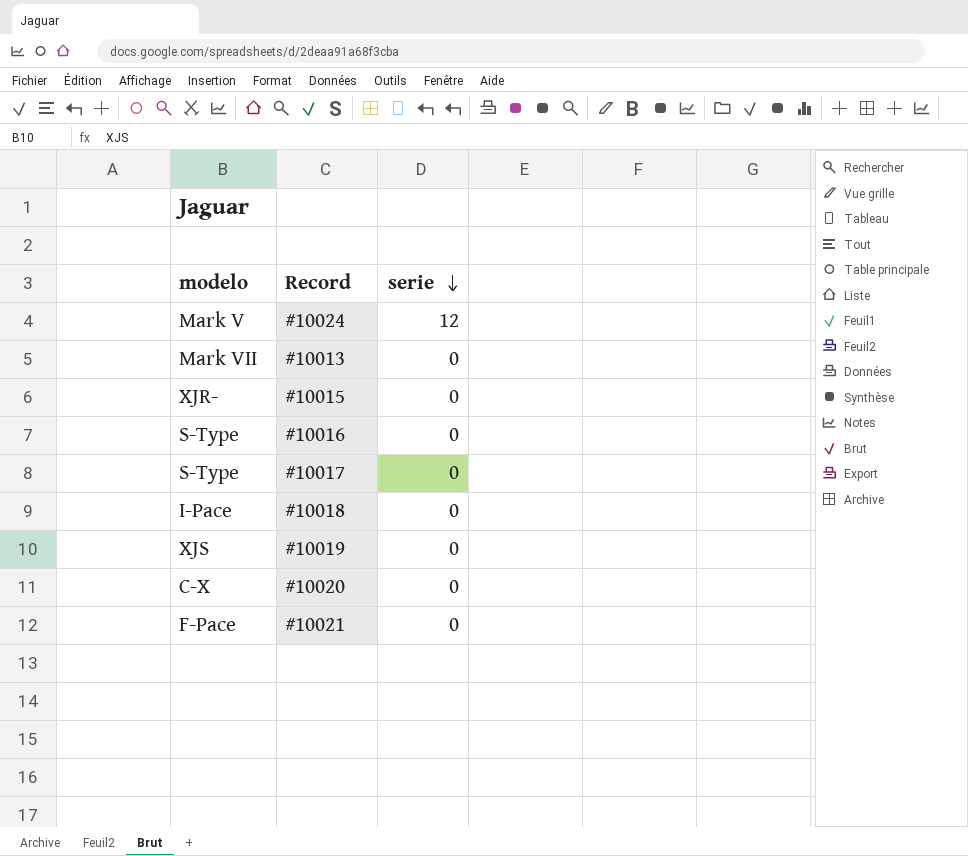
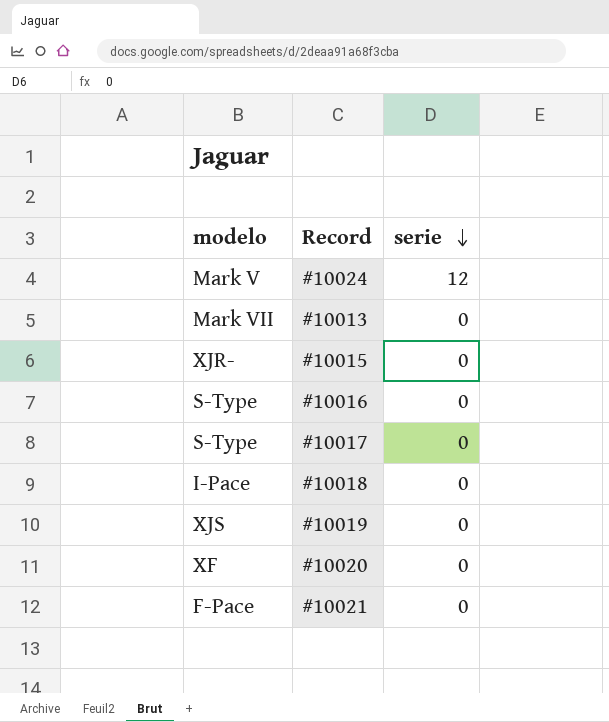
#10020 | modelo: C-X -> XF

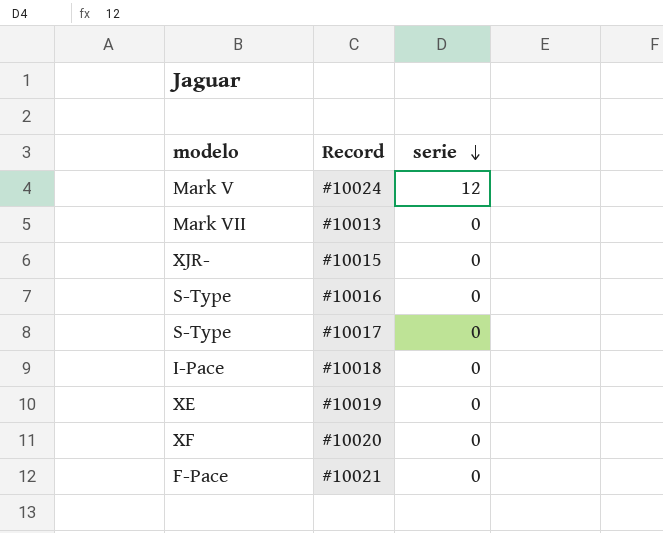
#10019 | modelo: XJS -> XE

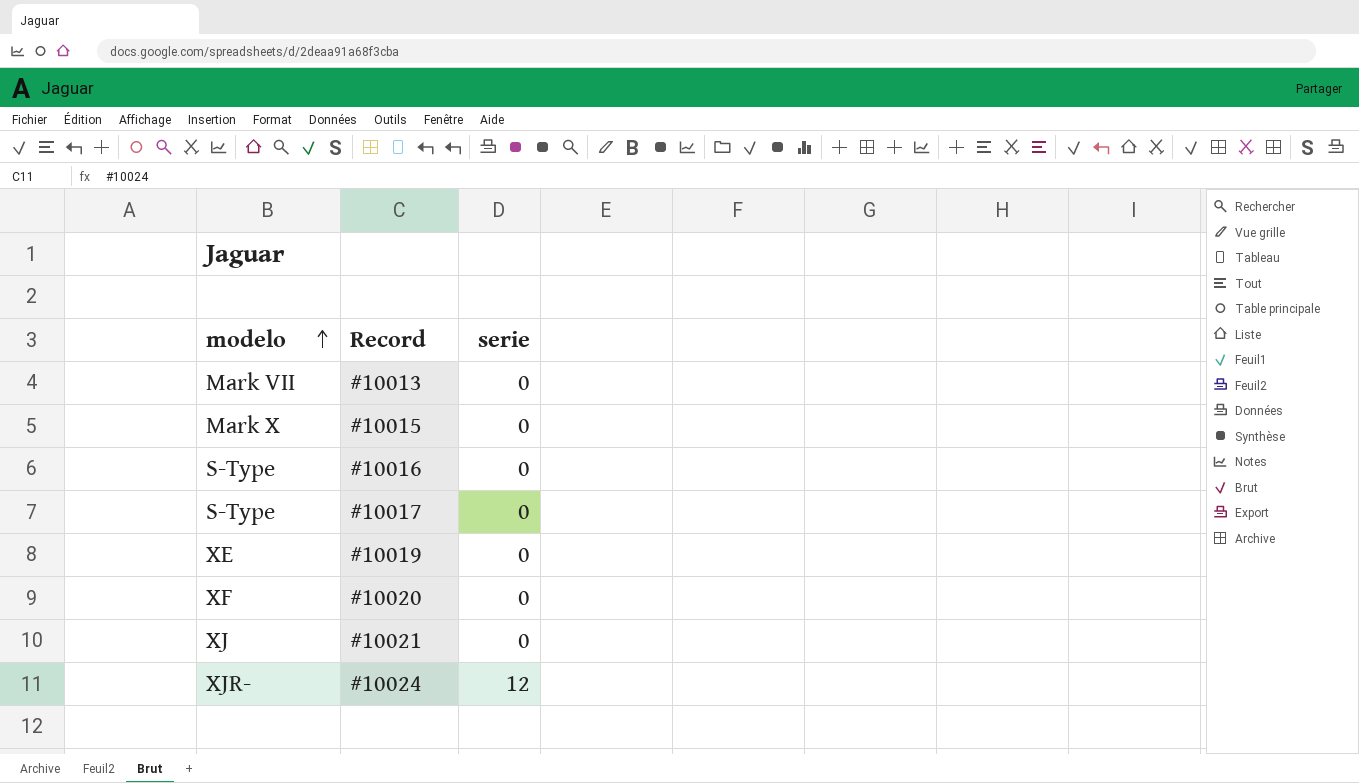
row order: serie descending -> modelo ascending
row #10018: I-Pace | 0 -> none
#10015 | modelo: XJR- -> Mark X
#10021 | modelo: F-Pace -> XJ
#10024 | modelo: Mark V -> XJR-

